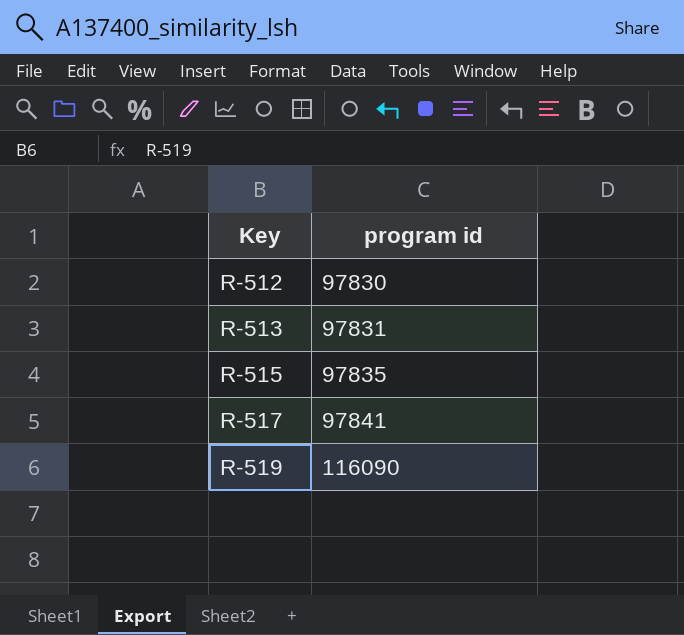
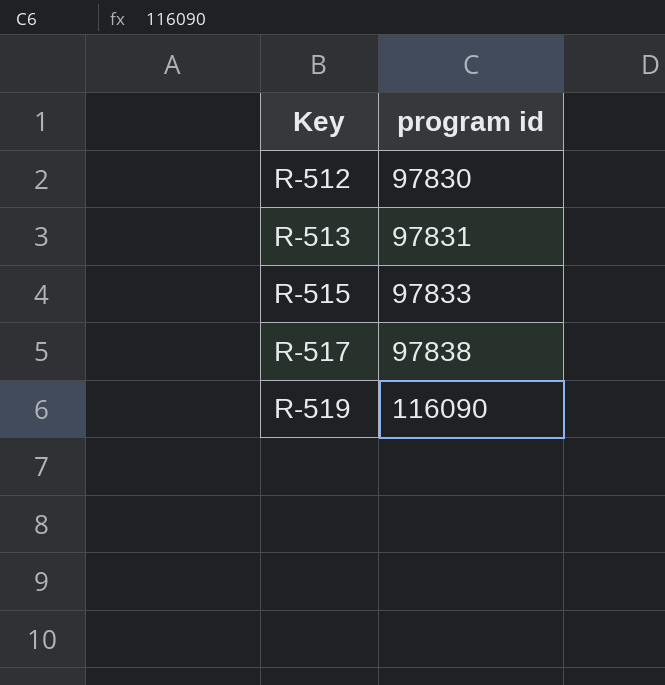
R-515 | program id: 97835 -> 97833
R-517 | program id: 97841 -> 97838

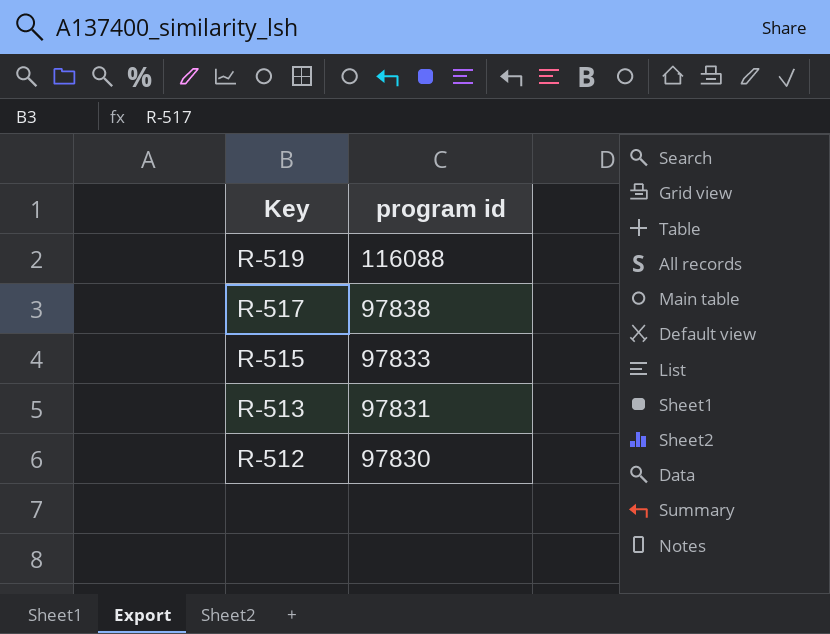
row order: Key ascending -> Key descending
R-519 | program id: 116090 -> 116088

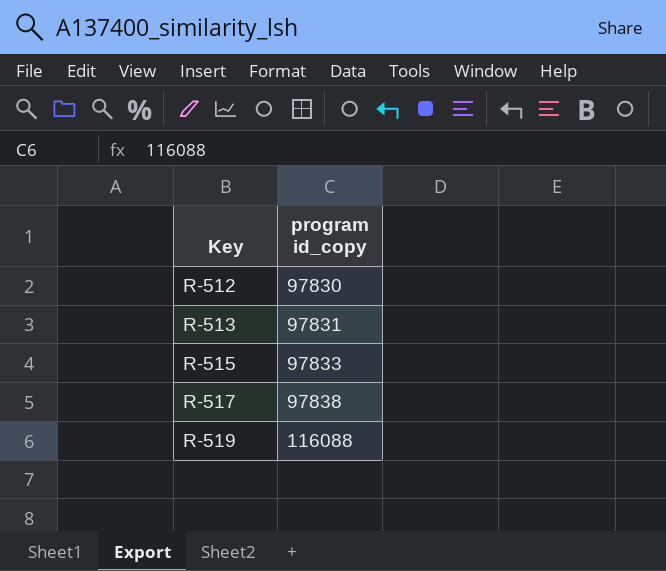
row order: Key descending -> Key ascending
column name: program id -> program id_copy

